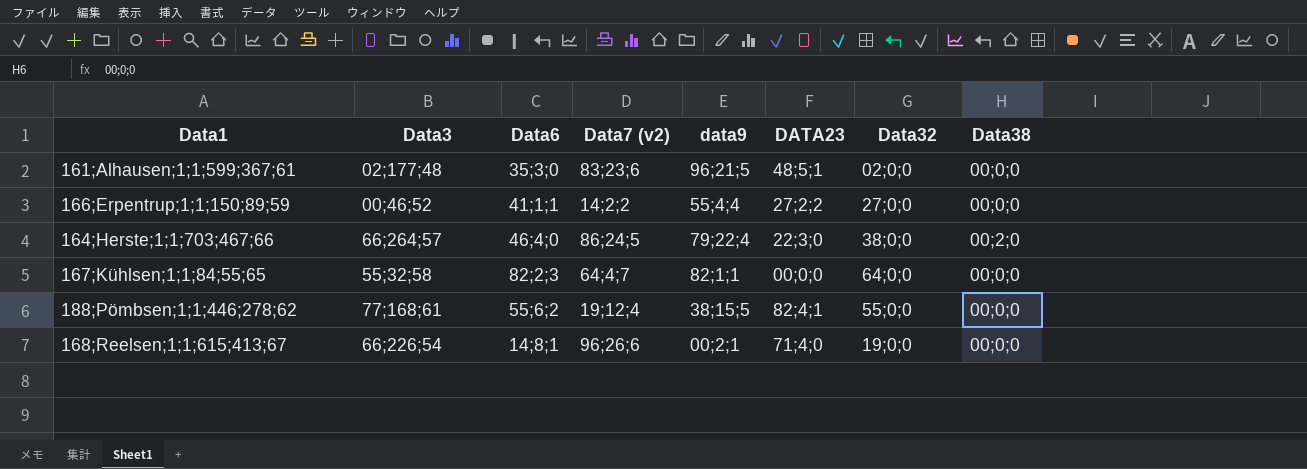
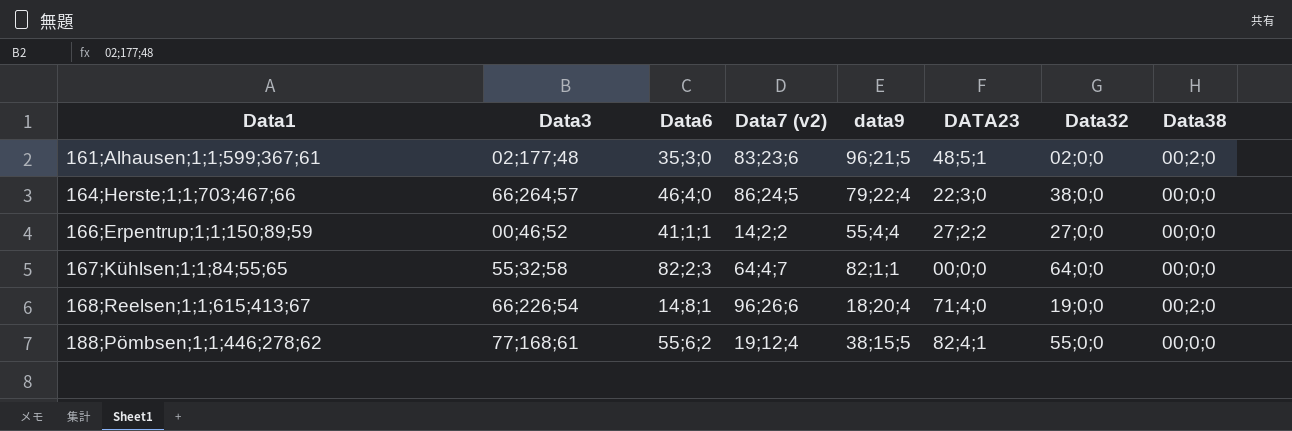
row order: none -> Data1 ascending
161;Alhausen;1;1;599;367;61 | Data38: 00;0;0 -> 00;2;0
164;Herste;1;1;703;467;66 | Data38: 00;2;0 -> 00;0;0
168;Reelsen;1;1;615;413;67 | data9: 00;2;1 -> 18;20;4
168;Reelsen;1;1;615;413;67 | Data38: 00;0;0 -> 00;2;0

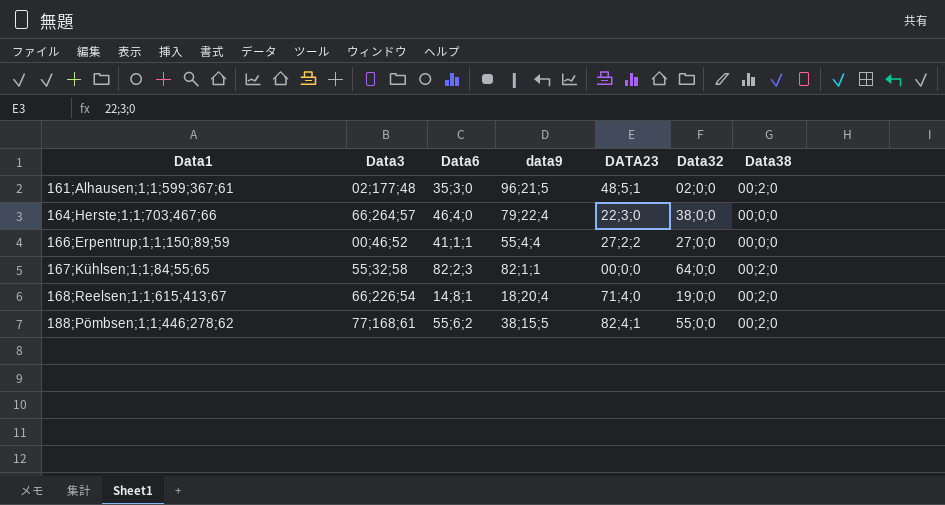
column Data7 (v2) | position: 4 -> none
167;Kühlsen;1;1;84;55;65 | Data38: 00;0;0 -> 00;2;0
188;Pömbsen;1;1;446;278;62 | Data38: 00;0;0 -> 00;2;0

